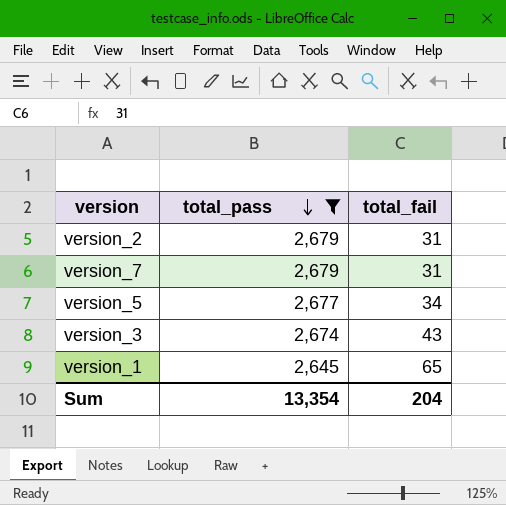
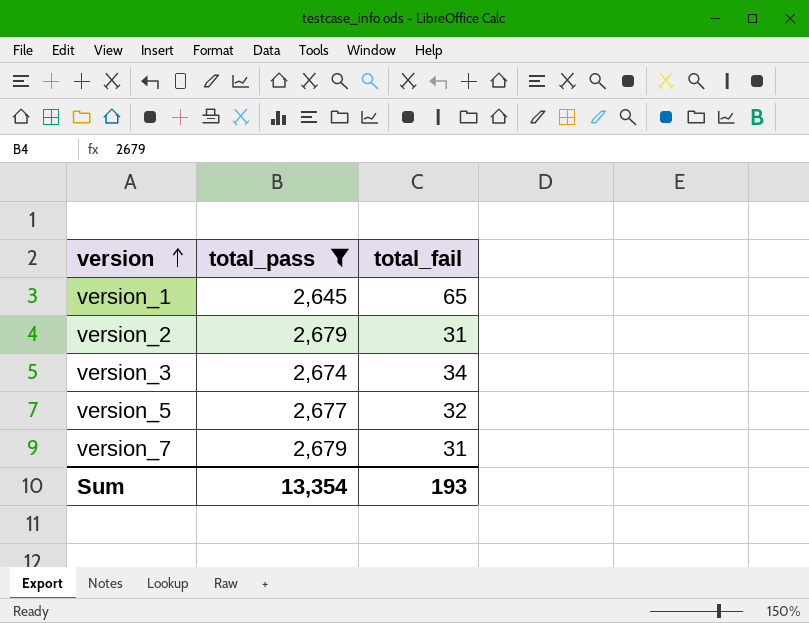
row order: total_pass descending -> version ascending
version_3 | total_fail: 43 -> 34
version_5 | total_fail: 34 -> 32
Sum | total_fail: 204 -> 193

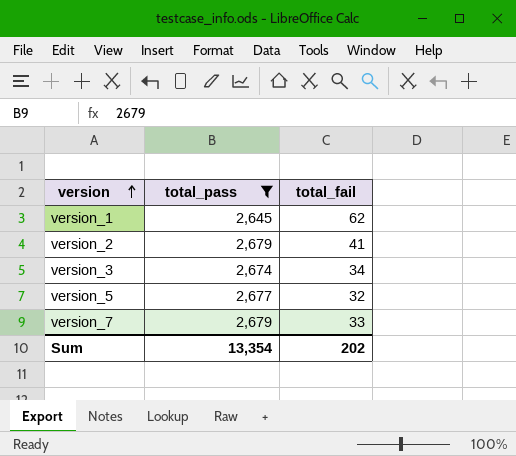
version_1 | total_fail: 65 -> 62
version_2 | total_fail: 31 -> 41
version_7 | total_fail: 31 -> 33
Sum | total_fail: 193 -> 202

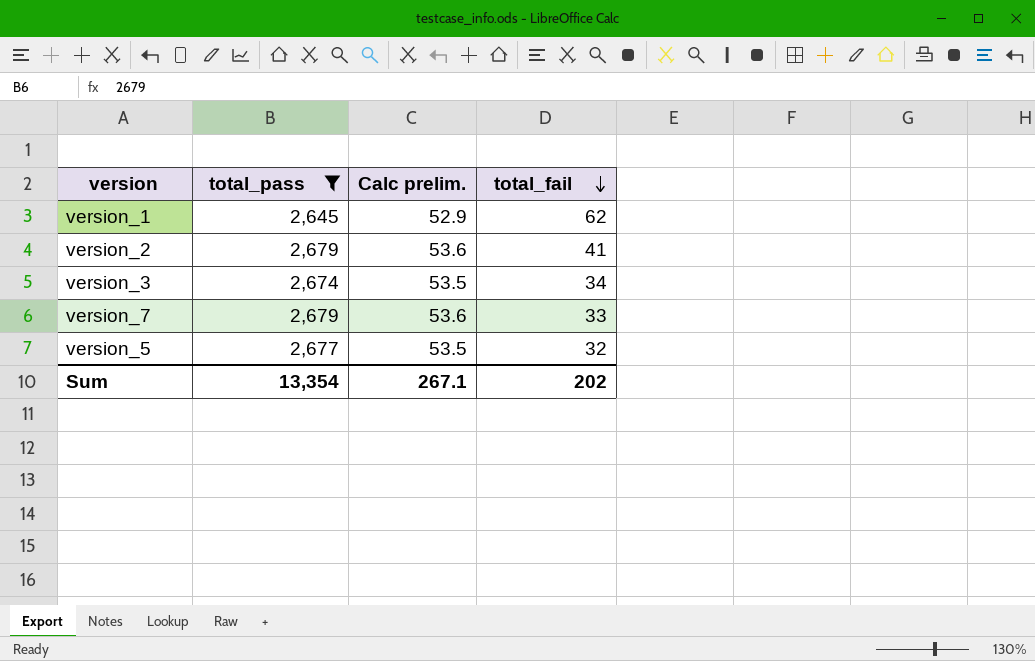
row order: version ascending -> total_fail descending
column Calc prelim. | formula: none -> [total_pass] * 0.02

